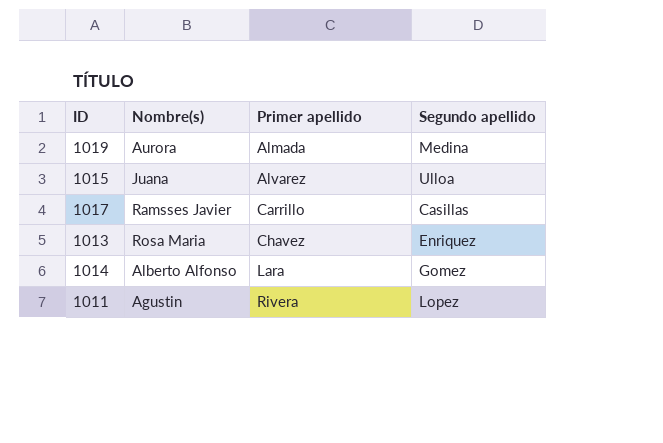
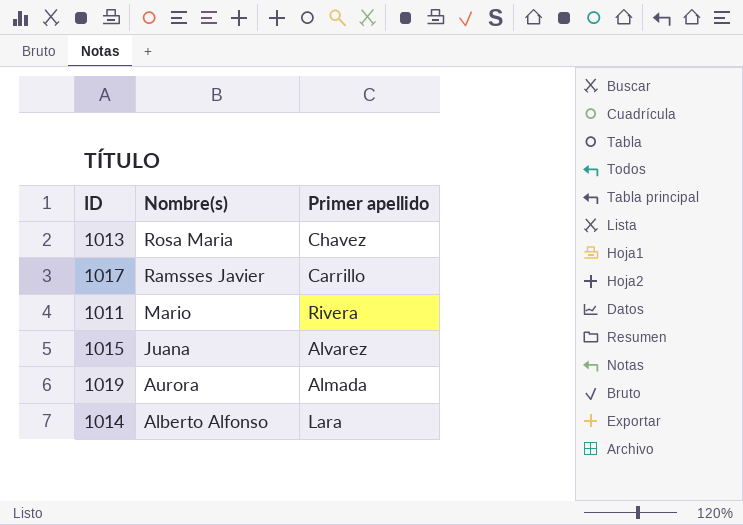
row order: Primer apellido ascending -> Nombre(s) descending
column Segundo apellido | position: 4 -> none
1011 | Nombre(s): Agustin -> Mario

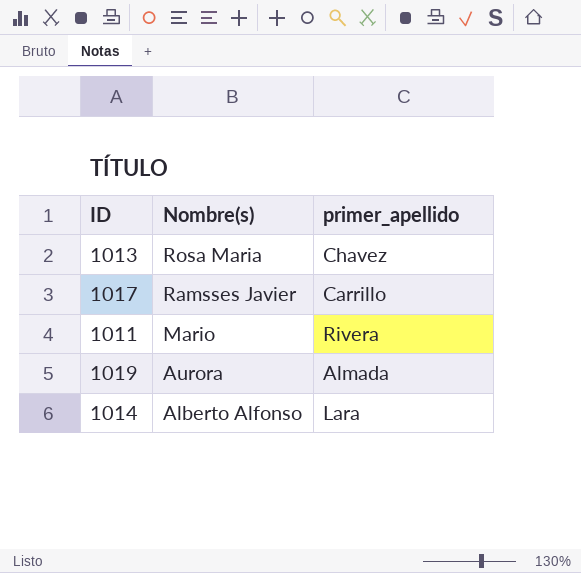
column name: Primer apellido -> primer_apellido
row 1015: Juana | Alvarez -> none

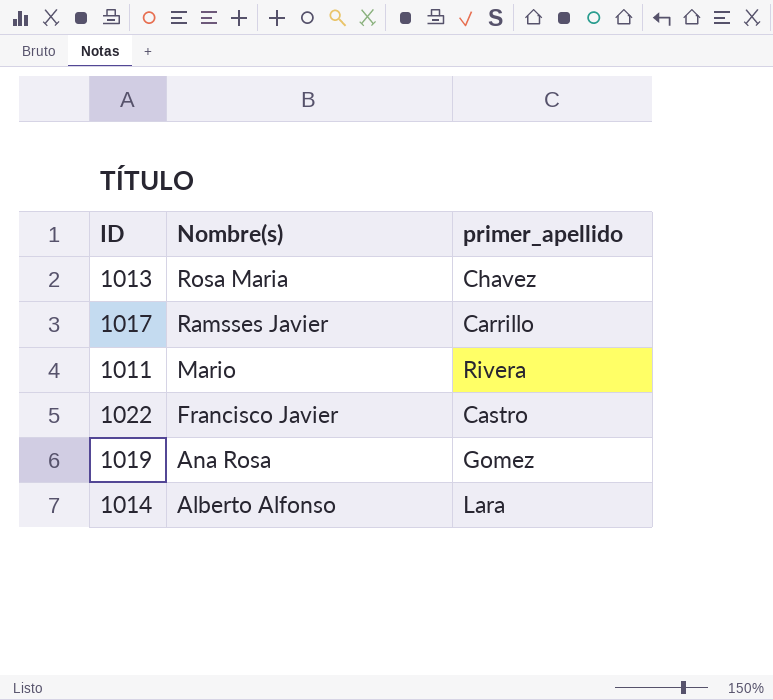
row 1022: none -> Francisco Javier | Castro
1019 | Nombre(s): Aurora -> Ana Rosa
1019 | primer_apellido: Almada -> Gomez

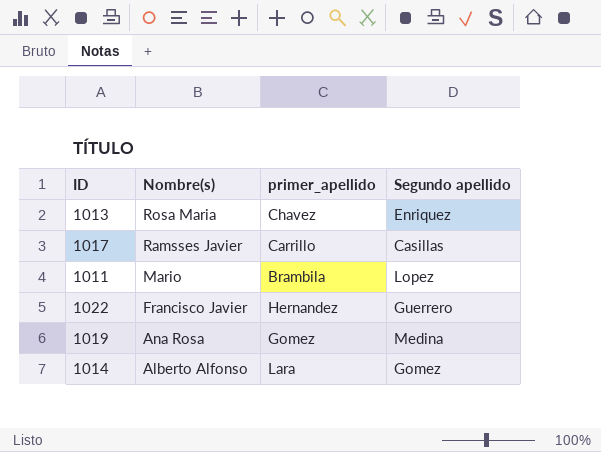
column Segundo apellido | position: none -> 4
1011 | primer_apellido: Rivera -> Brambila
1022 | primer_apellido: Castro -> Hernandez

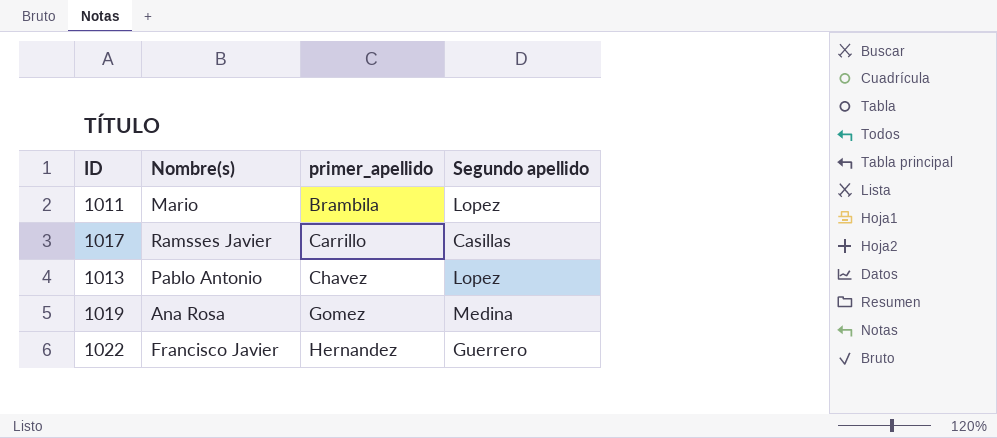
row order: Nombre(s) descending -> primer_apellido ascending
row 1014: Alberto Alfonso | Lara | Gomez -> none
1013 | Nombre(s): Rosa Maria -> Pablo Antonio
1013 | Segundo apellido: Enriquez -> Lopez

